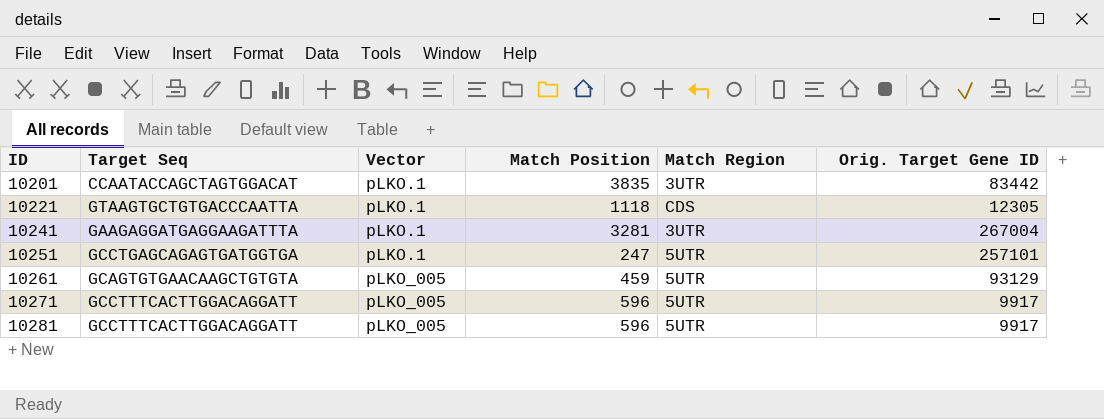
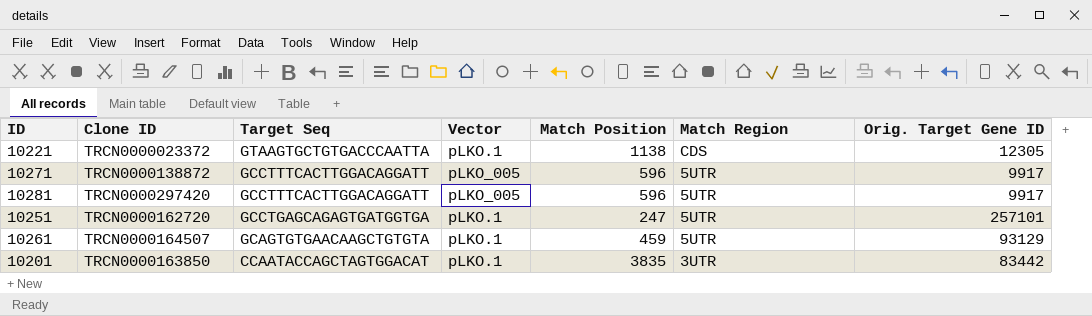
row order: ID ascending -> Target Seq descending
column Clone ID | position: none -> 2
row 10241: GAAGAGGATGAGGAAGATTTA | pLKO.1 | 3281 | 3UTR | 267004 -> none
10221 | Match Position: 1118 -> 1138
10261 | Vector: pLKO_005 -> pLKO.1

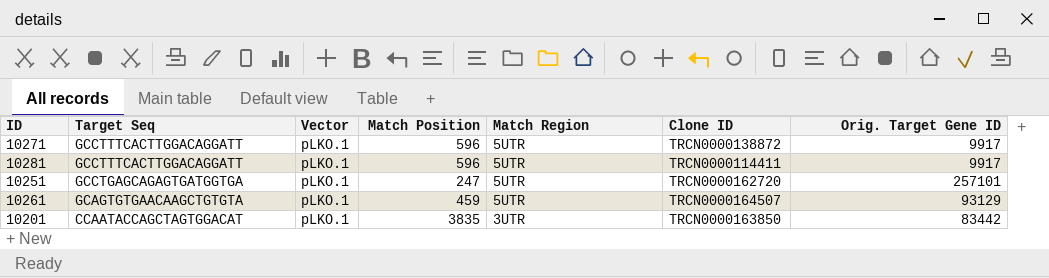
column Clone ID | position: 2 -> 6
row 10221: TRCN0000023372 | GTAAGTGCTGTGACCCAATTA | pLKO.1 | 1138 | CDS | 12305 -> none
10271 | Vector: pLKO_005 -> pLKO.1
10281 | Vector: pLKO_005 -> pLKO.1
10281 | Clone ID: TRCN0000297420 -> TRCN0000114411

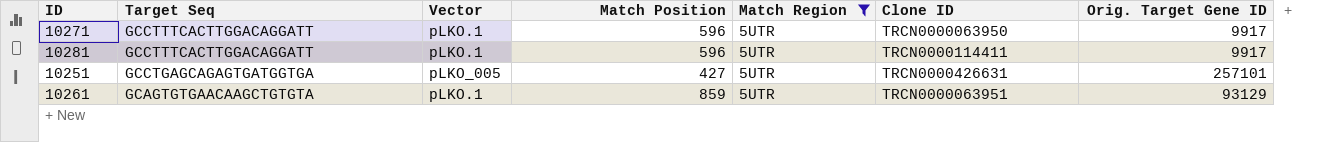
filter: none -> Match Region = 5UTR
10271 | Clone ID: TRCN0000138872 -> TRCN0000063950
10251 | Vector: pLKO.1 -> pLKO_005
10251 | Match Position: 247 -> 427
10251 | Clone ID: TRCN0000162720 -> TRCN0000426631
10261 | Match Position: 459 -> 859
10261 | Clone ID: TRCN0000164507 -> TRCN0000063951

